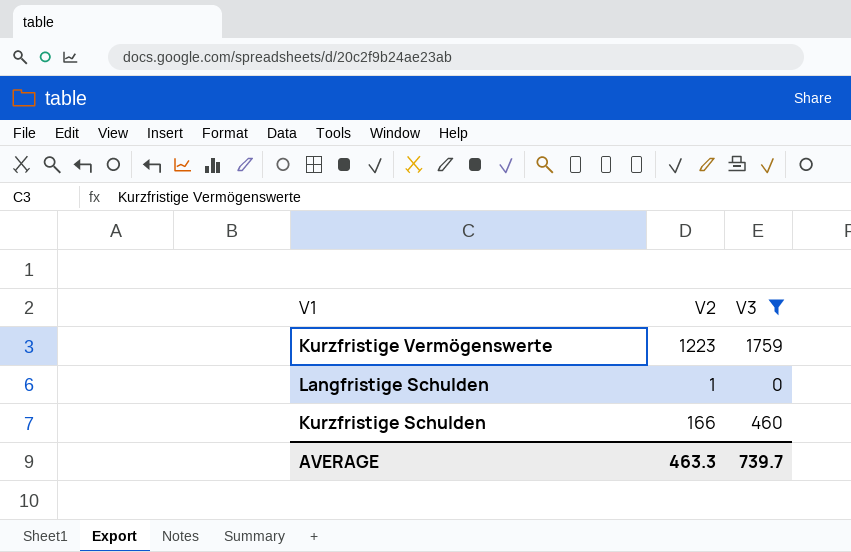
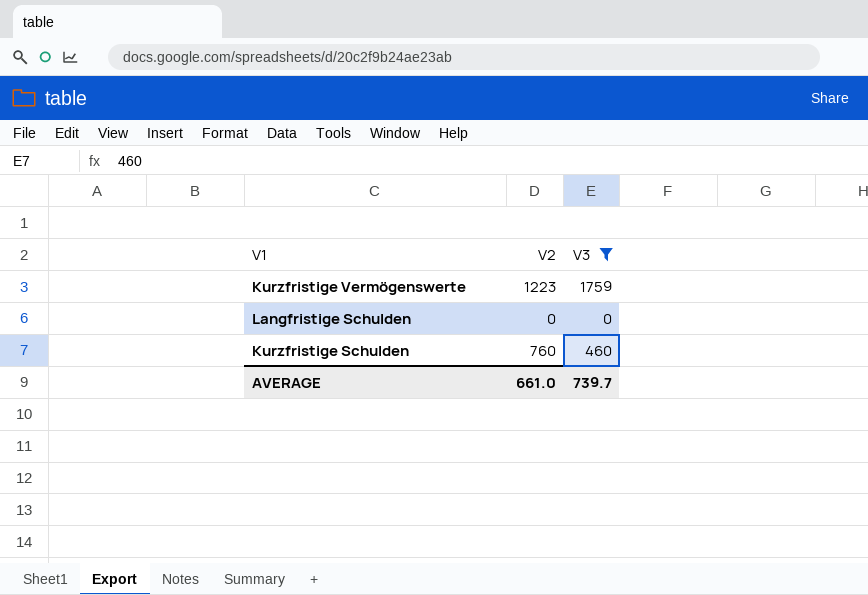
Langfristige Schulden | V2: 1 -> 0
Kurzfristige Schulden | V2: 166 -> 760
AVERAGE | V2: 463.3 -> 661.0

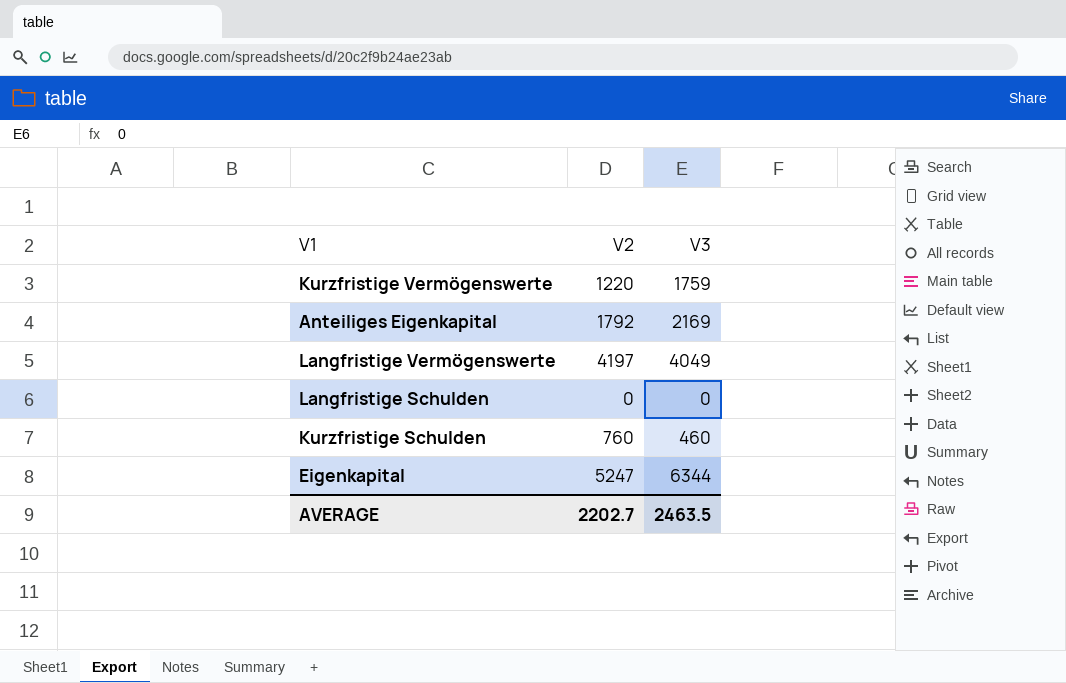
filter: V3 <= 1759 -> none
Kurzfristige Vermögenswerte | V2: 1223 -> 1220
AVERAGE | V2: 661.0 -> 2202.7
AVERAGE | V3: 739.7 -> 2463.5

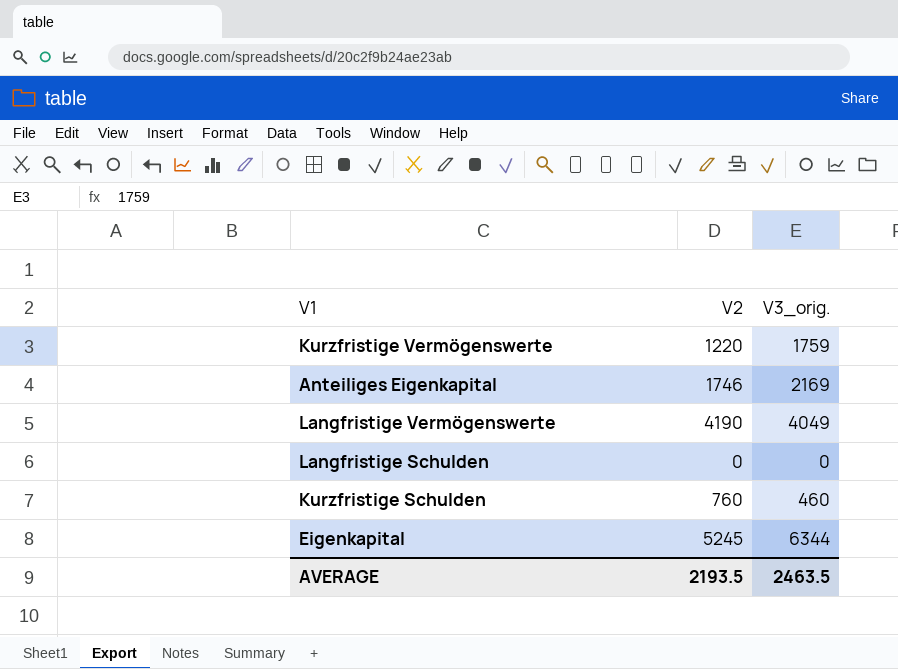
column name: V3 -> V3_orig.
Anteiliges Eigenkapital | V2: 1792 -> 1746
Langfristige Vermögenswerte | V2: 4197 -> 4190
Eigenkapital | V2: 5247 -> 5245
AVERAGE | V2: 2202.7 -> 2193.5

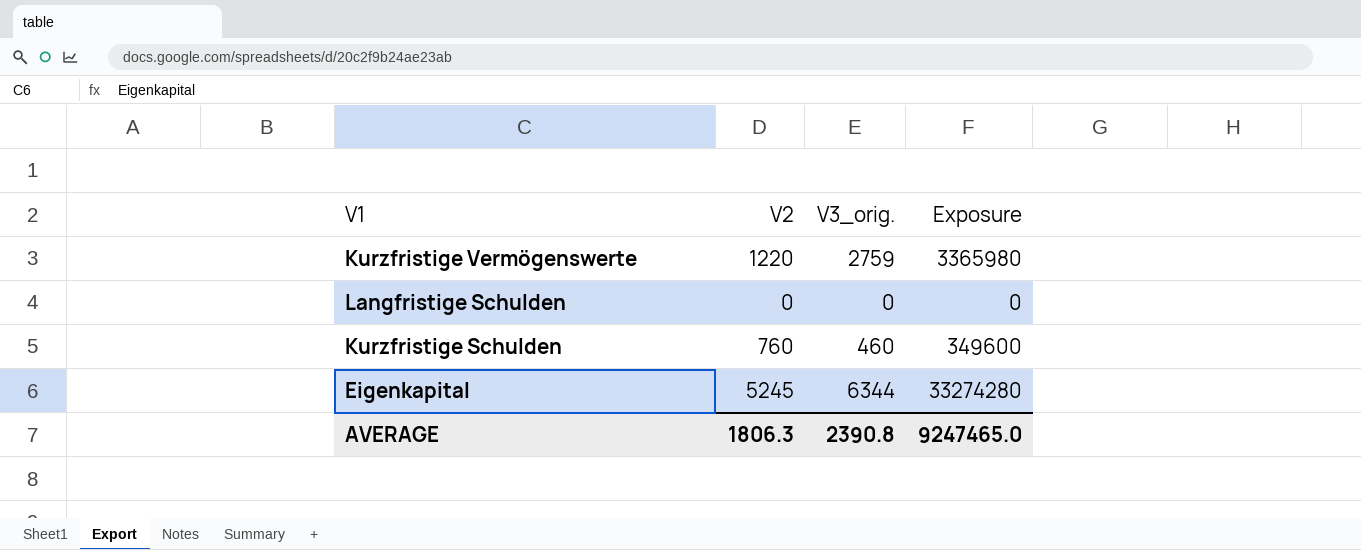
column Exposure | formula: none -> [V2] * [V3_orig.]
row Anteiliges Eigenkapital: 1746 | 2169 -> none
row Langfristige Vermögenswerte: 4190 | 4049 -> none
Kurzfristige Vermögenswerte | V3_orig.: 1759 -> 2759
AVERAGE | V2: 2193.5 -> 1806.3
AVERAGE | V3_orig.: 2463.5 -> 2390.8

